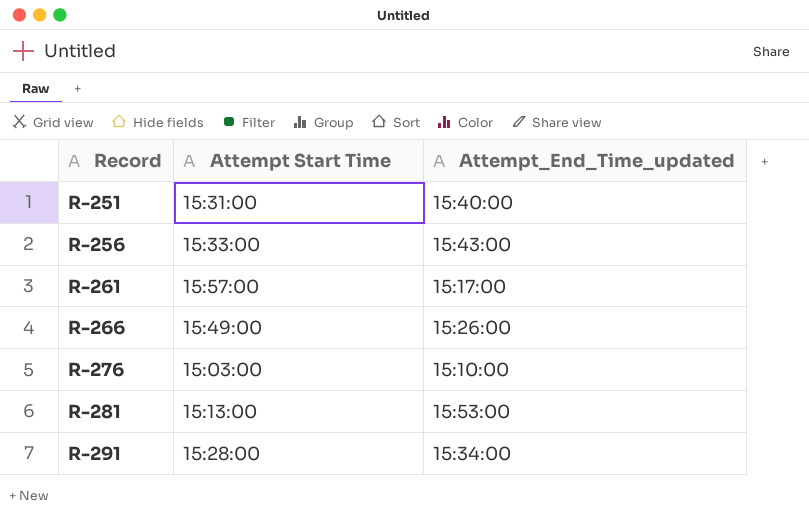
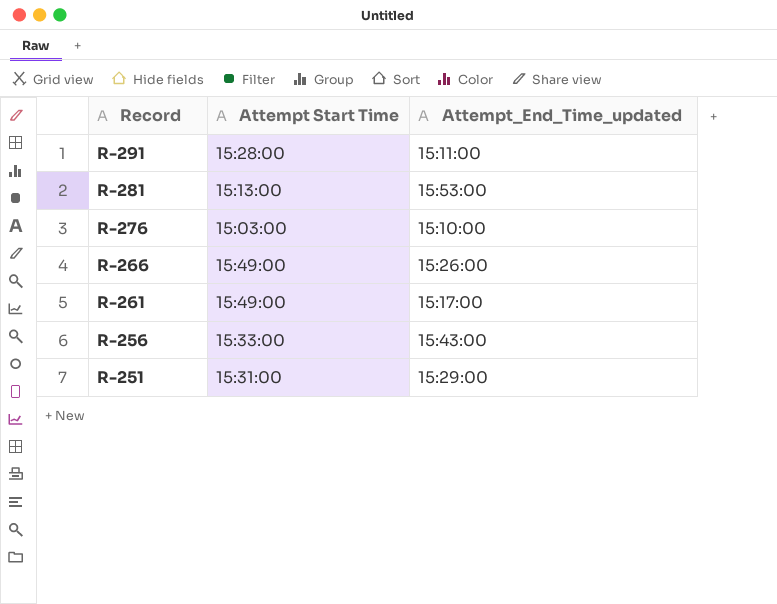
row order: Record ascending -> Record descending
R-291 | Attempt_End_Time_updated: 15:34:00 -> 15:11:00
R-261 | Attempt Start Time: 15:57:00 -> 15:49:00
R-251 | Attempt_End_Time_updated: 15:40:00 -> 15:29:00

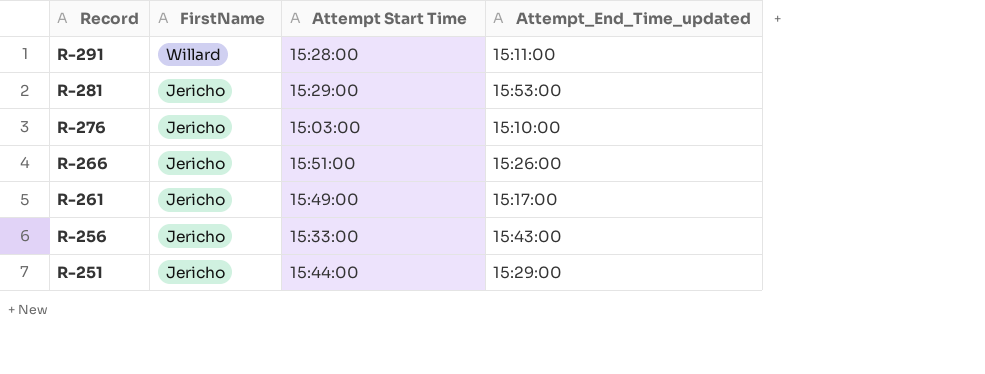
column FirstName | position: none -> 2
R-281 | Attempt Start Time: 15:13:00 -> 15:29:00
R-266 | Attempt Start Time: 15:49:00 -> 15:51:00
R-251 | Attempt Start Time: 15:31:00 -> 15:44:00

